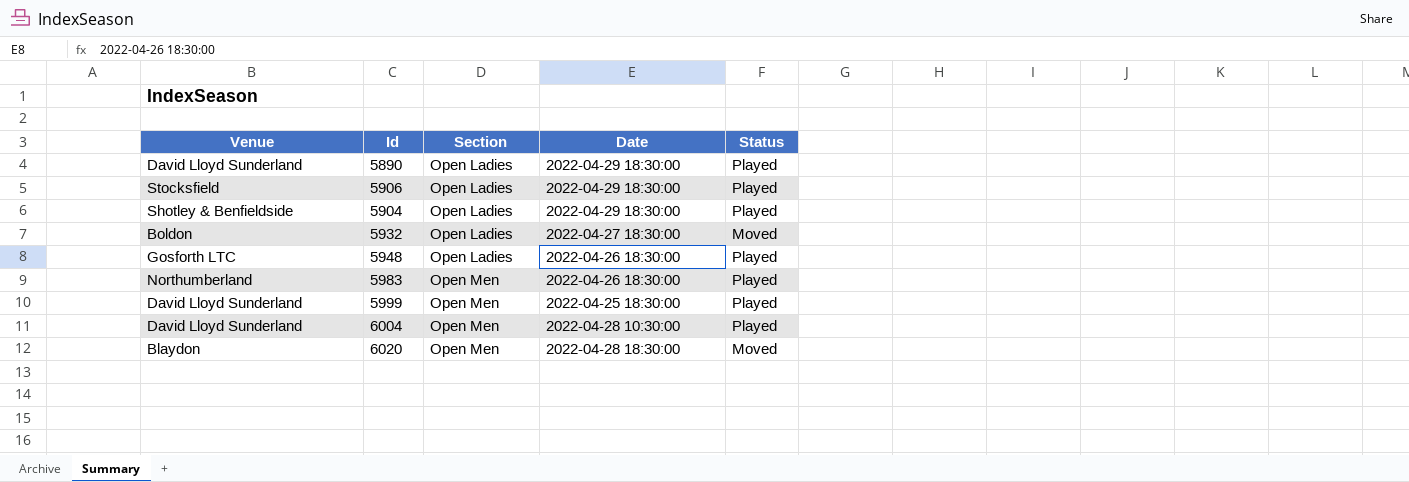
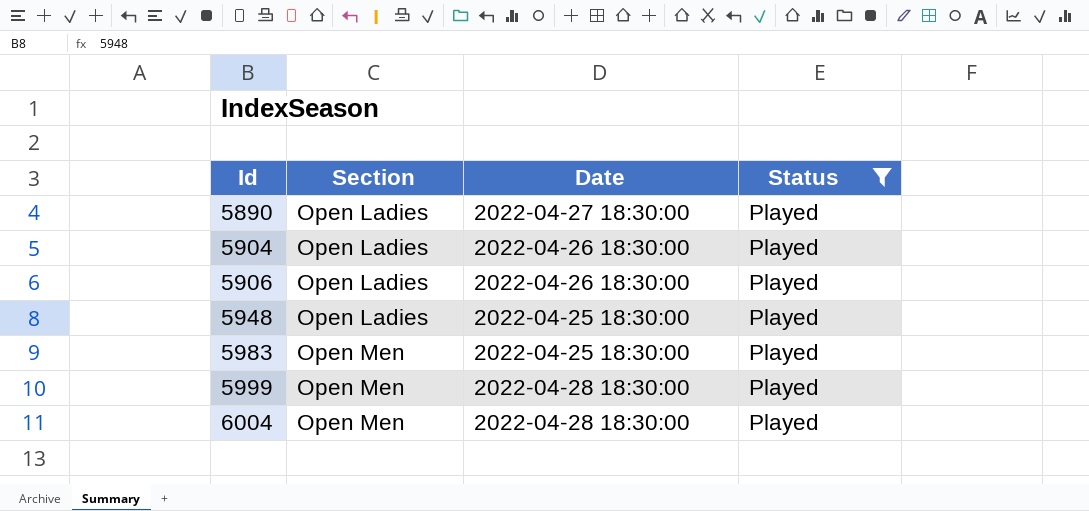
filter: none -> Status = Played
row order: Section ascending -> Id ascending
column Venue | position: 1 -> none
5890 | Date: 2022-04-29 18:30:00 -> 2022-04-27 18:30:00
5904 | Date: 2022-04-29 18:30:00 -> 2022-04-26 18:30:00
5906 | Date: 2022-04-29 18:30:00 -> 2022-04-26 18:30:00
5948 | Date: 2022-04-26 18:30:00 -> 2022-04-25 18:30:00
5983 | Date: 2022-04-26 18:30:00 -> 2022-04-25 18:30:00
5999 | Date: 2022-04-25 18:30:00 -> 2022-04-28 18:30:00
6004 | Date: 2022-04-28 10:30:00 -> 2022-04-28 18:30:00

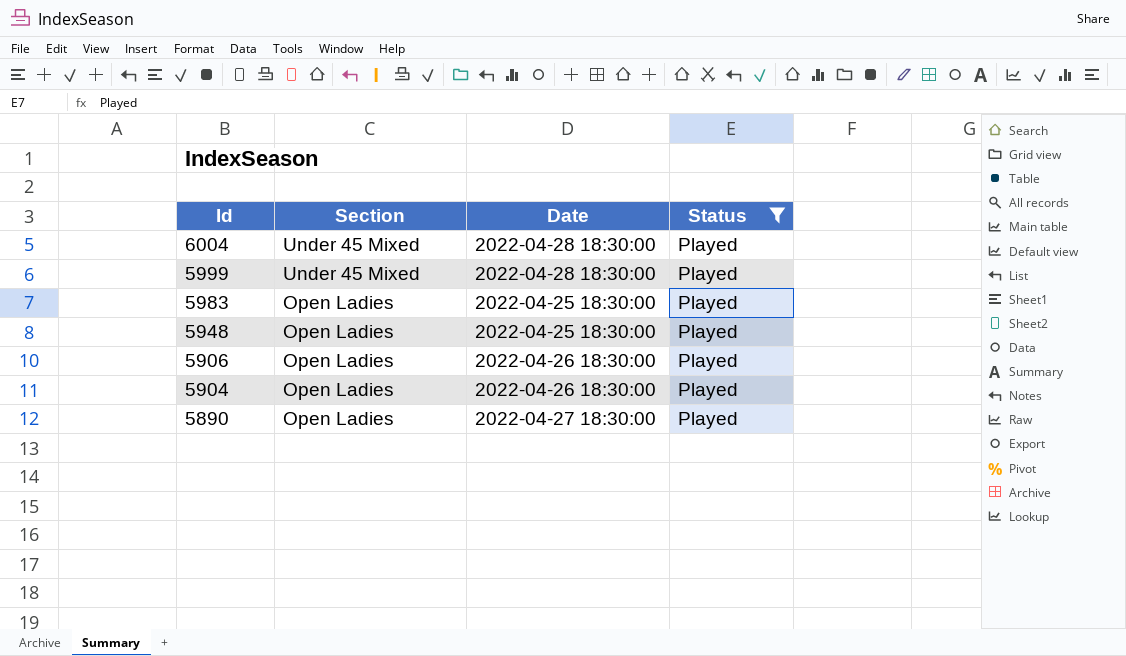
row order: Id ascending -> Id descending
6004 | Section: Open Men -> Under 45 Mixed
5999 | Section: Open Men -> Under 45 Mixed
5983 | Section: Open Men -> Open Ladies

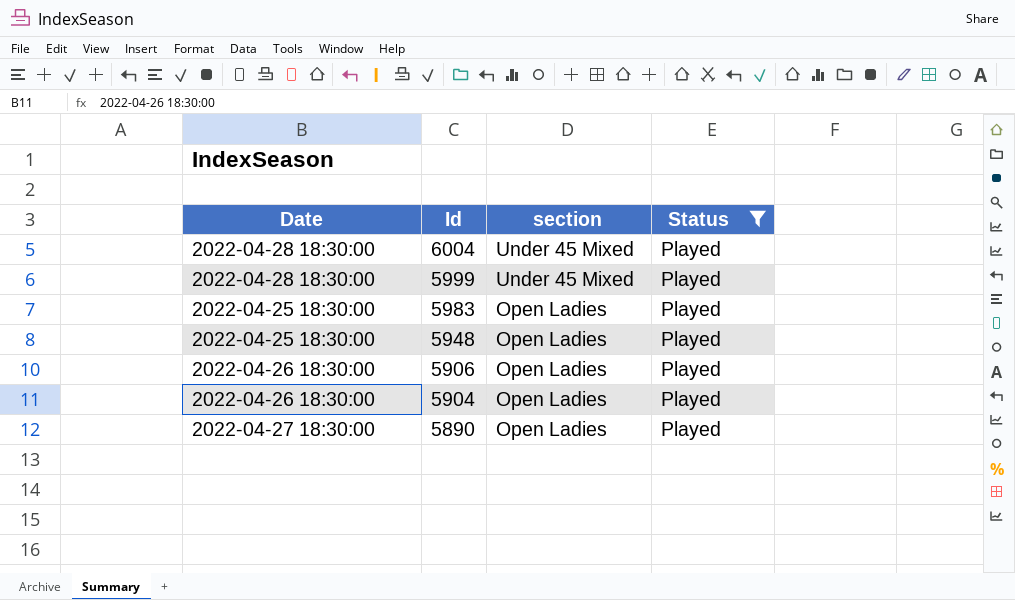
column Date | position: 3 -> 1
column name: Section -> section

